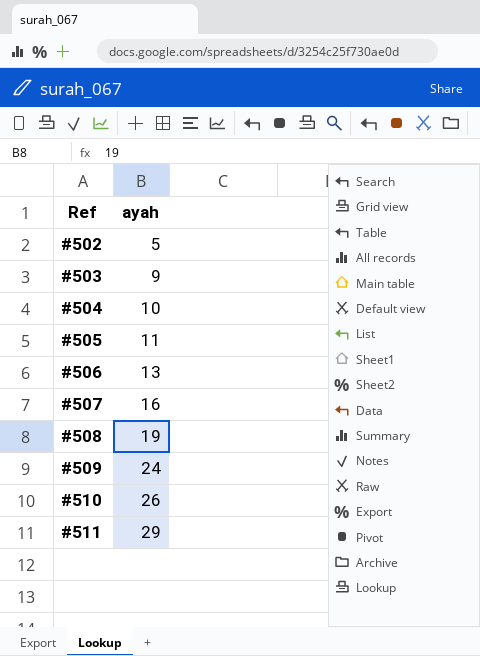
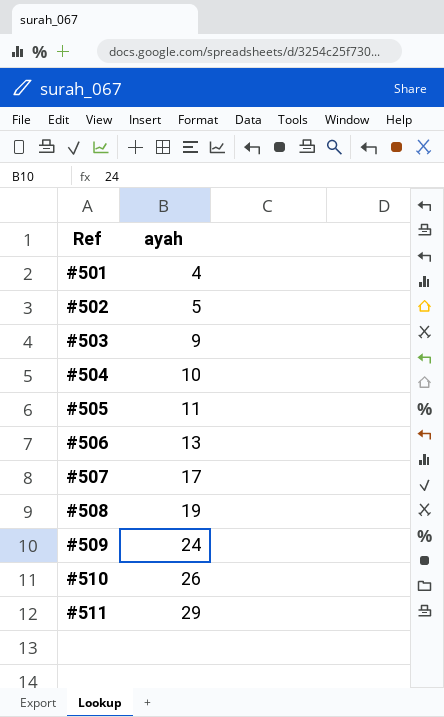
row #501: none -> 4
#507 | ayah: 16 -> 17

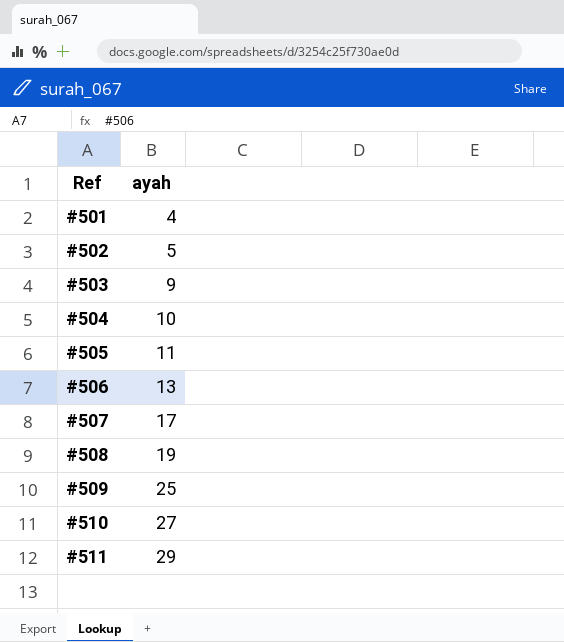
#509 | ayah: 24 -> 25
#510 | ayah: 26 -> 27

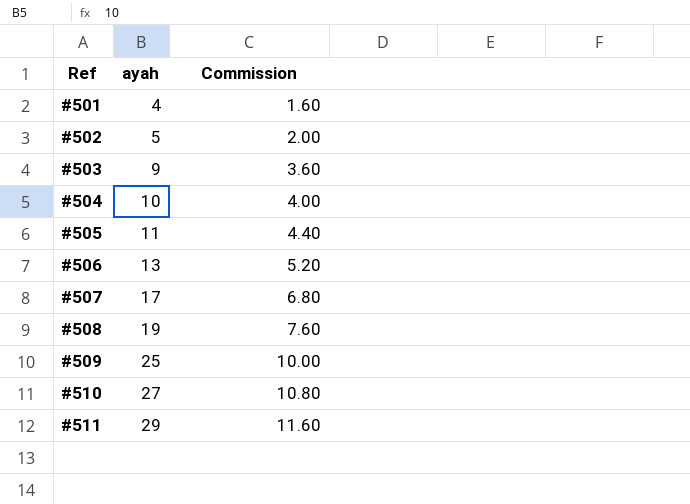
column Commission | formula: none -> [ayah] * 0.4

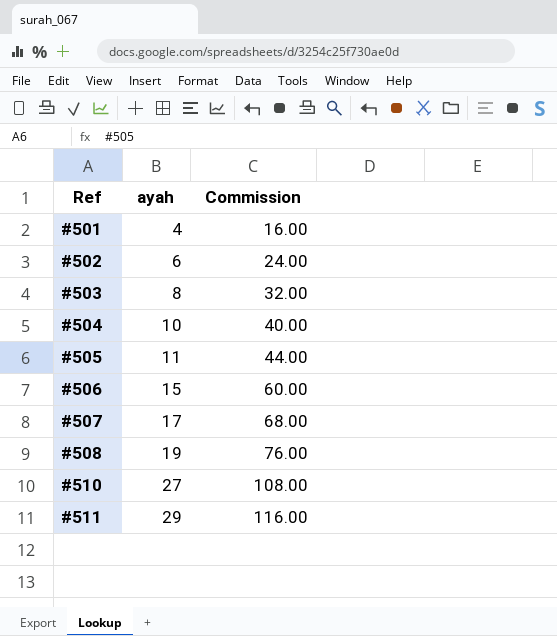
column Commission | formula: [ayah] * 0.4 -> [ayah] * 4
row #509: 25 | 10.00 -> none
#502 | ayah: 5 -> 6
#503 | ayah: 9 -> 8
#506 | ayah: 13 -> 15

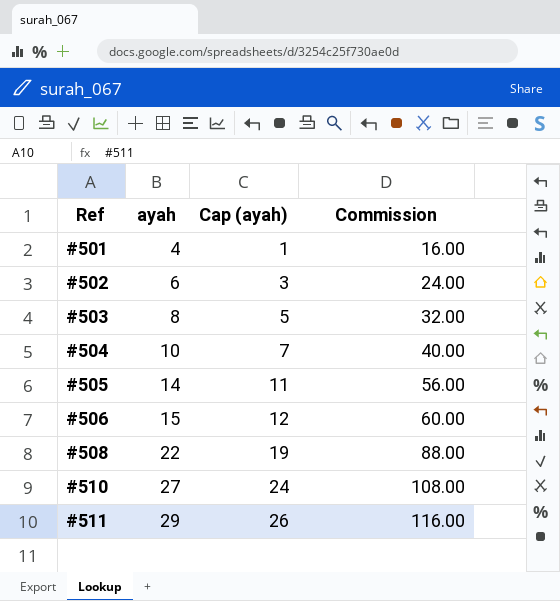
column Cap (ayah) | formula: none -> [ayah] - 3
row #507: 17 | 68.00 -> none
#505 | ayah: 11 -> 14
#505 | Commission: 44.00 -> 56.00
#508 | ayah: 19 -> 22
#508 | Commission: 76.00 -> 88.00

